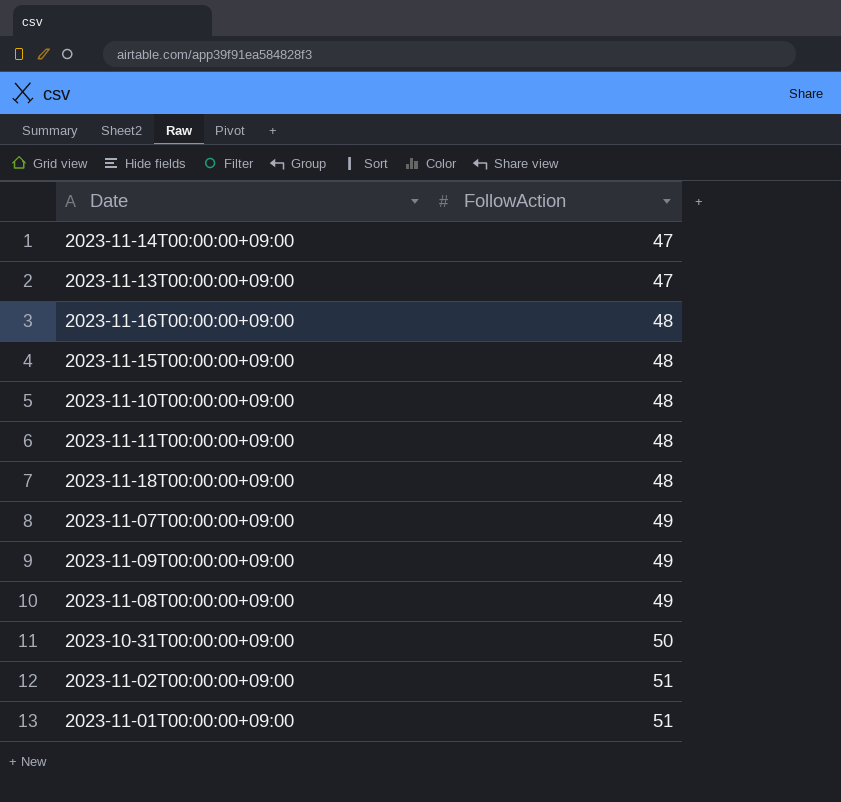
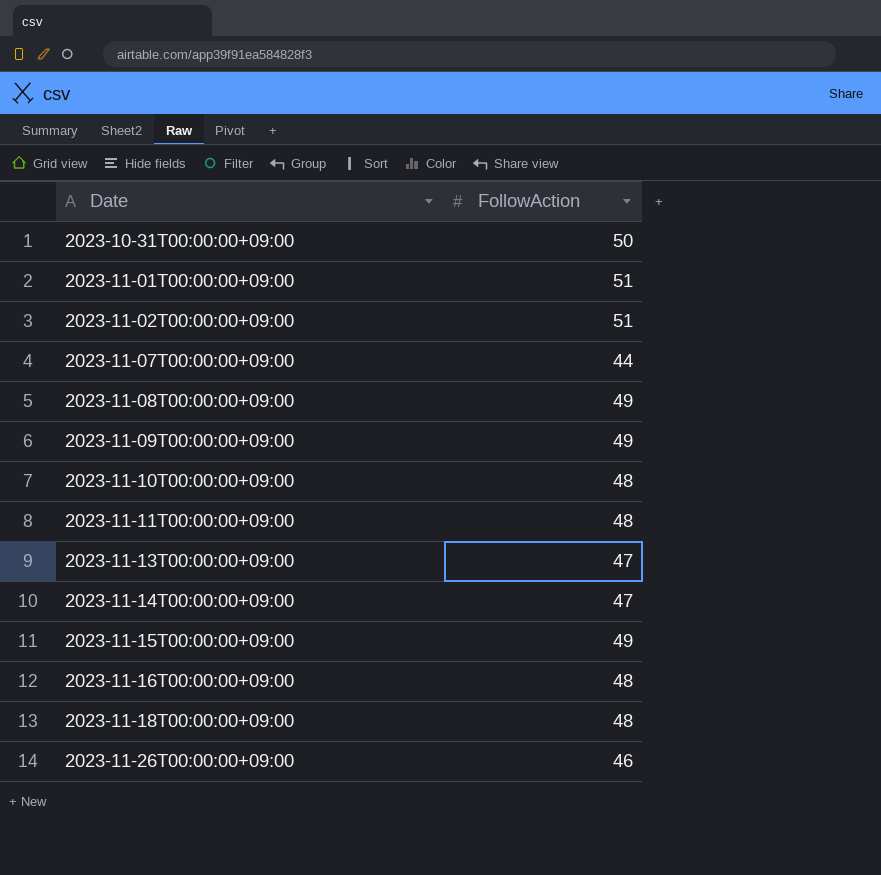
row order: FollowAction ascending -> Date ascending
2023-11-07T00:00:00+09:00 | FollowAction: 49 -> 44
2023-11-15T00:00:00+09:00 | FollowAction: 48 -> 49
row 2023-11-26T00:00:00+09:00: none -> 46

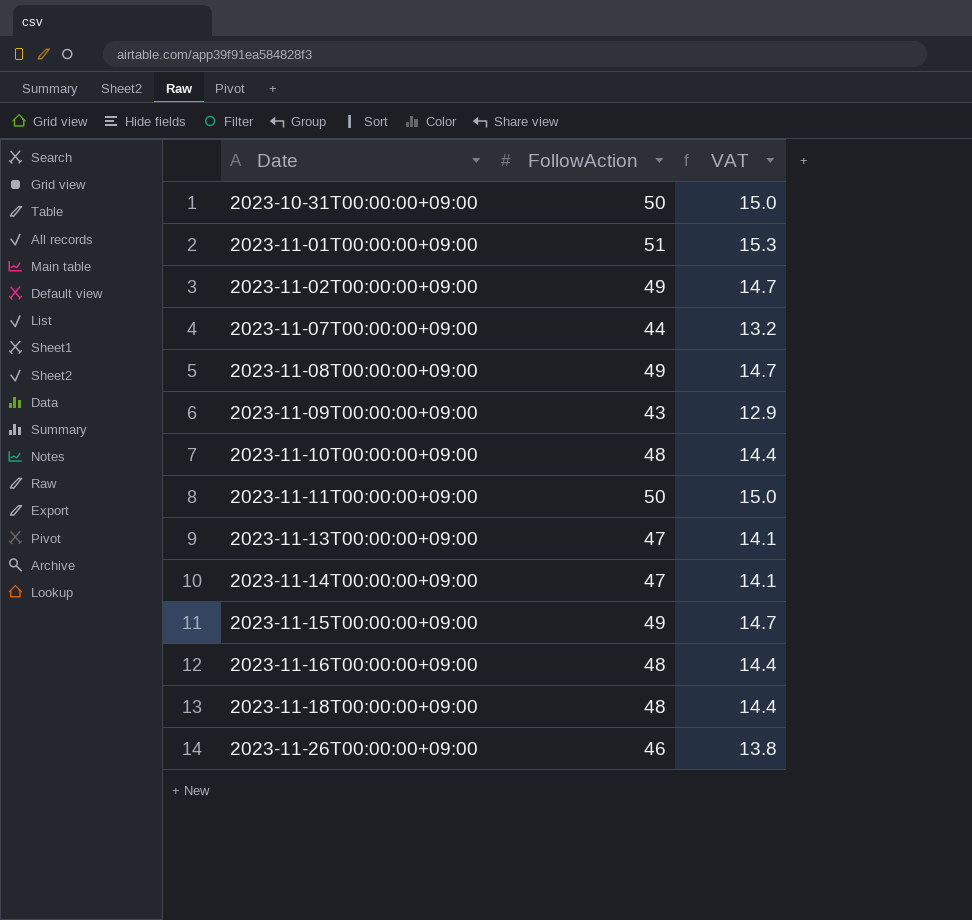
column VAT | formula: none -> [FollowAction] * 0.3
2023-11-02T00:00:00+09:00 | FollowAction: 51 -> 49
2023-11-09T00:00:00+09:00 | FollowAction: 49 -> 43
2023-11-11T00:00:00+09:00 | FollowAction: 48 -> 50

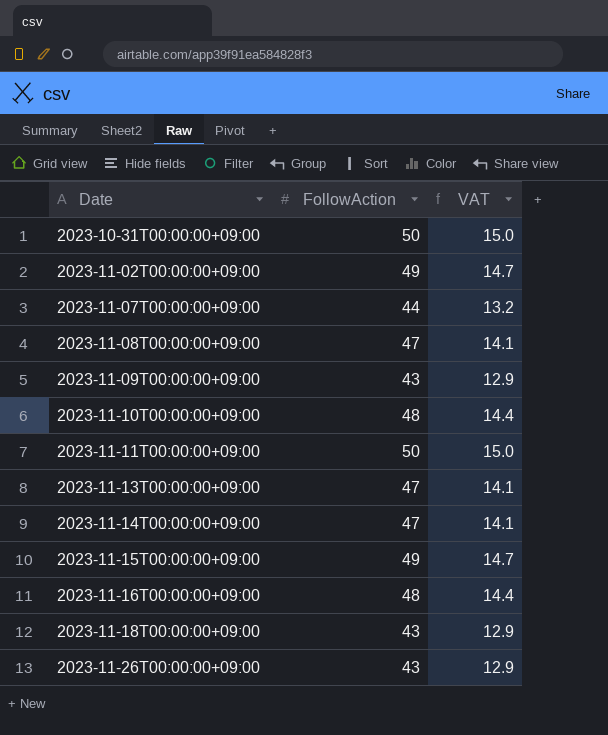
row 2023-11-01T00:00:00+09:00: 51 | 15.3 -> none
2023-11-08T00:00:00+09:00 | FollowAction: 49 -> 47
2023-11-08T00:00:00+09:00 | VAT: 14.7 -> 14.1
2023-11-18T00:00:00+09:00 | FollowAction: 48 -> 43
2023-11-18T00:00:00+09:00 | VAT: 14.4 -> 12.9
2023-11-26T00:00:00+09:00 | FollowAction: 46 -> 43
2023-11-26T00:00:00+09:00 | VAT: 13.8 -> 12.9

